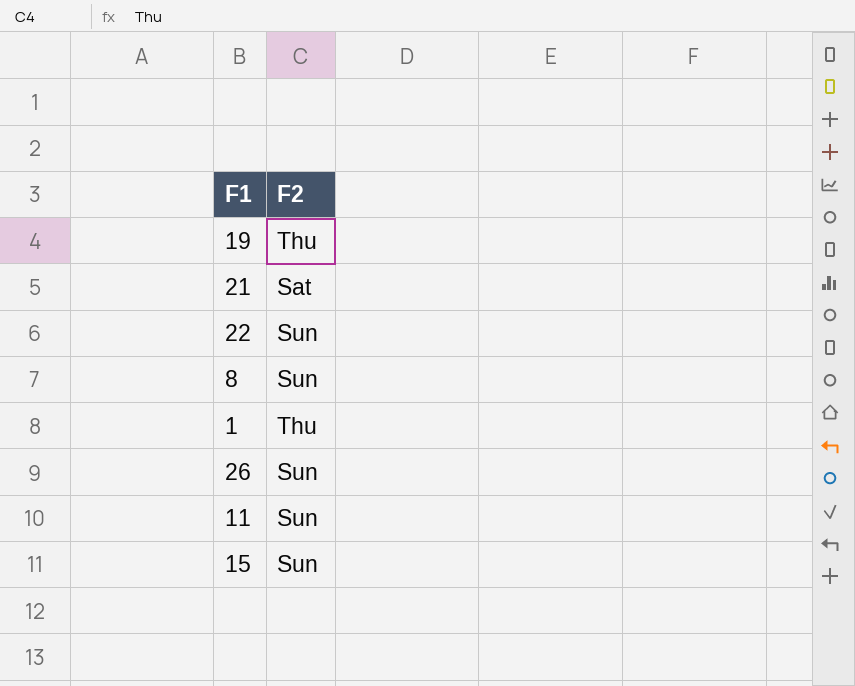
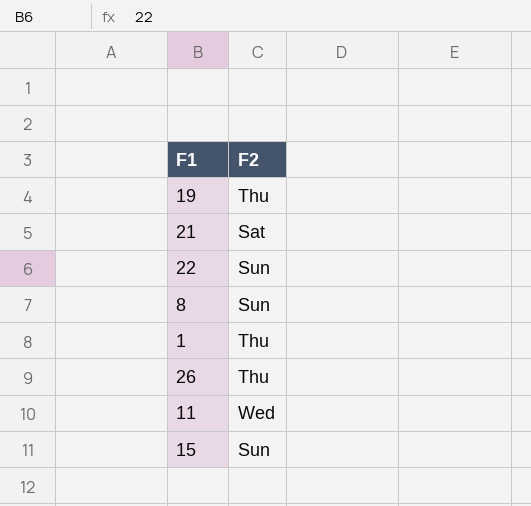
26 | F2: Sun -> Thu
11 | F2: Sun -> Wed

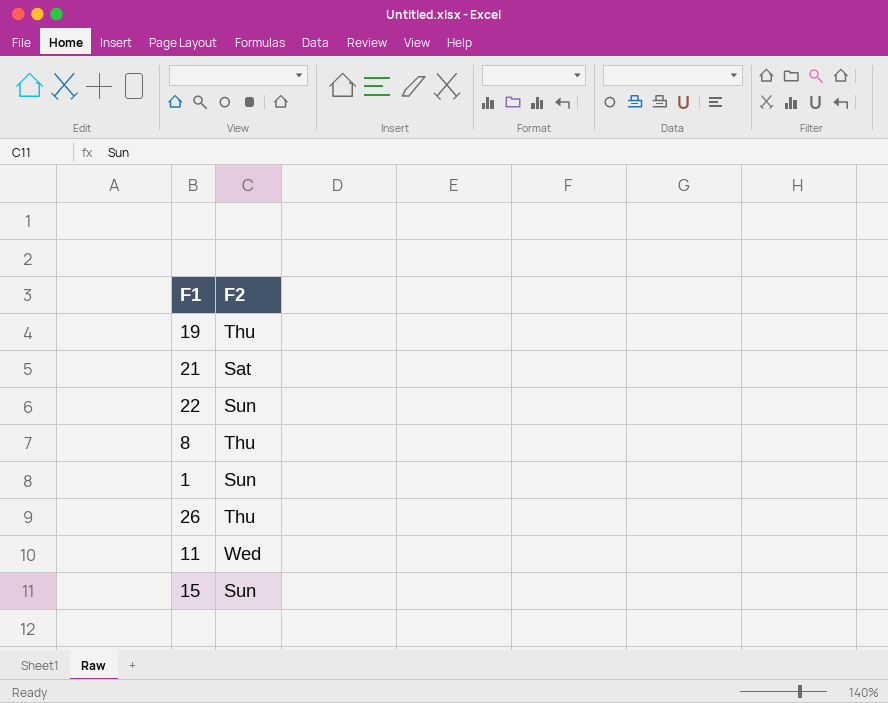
8 | F2: Sun -> Thu
1 | F2: Thu -> Sun

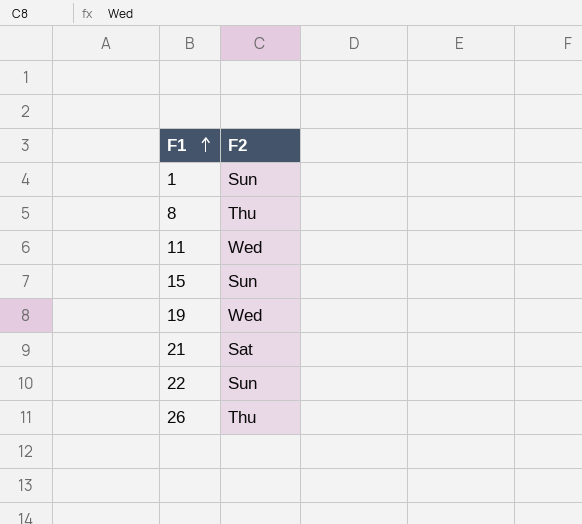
row order: none -> F1 ascending
19 | F2: Thu -> Wed

